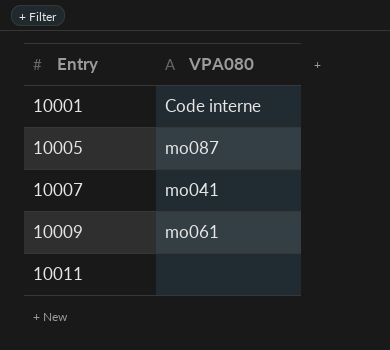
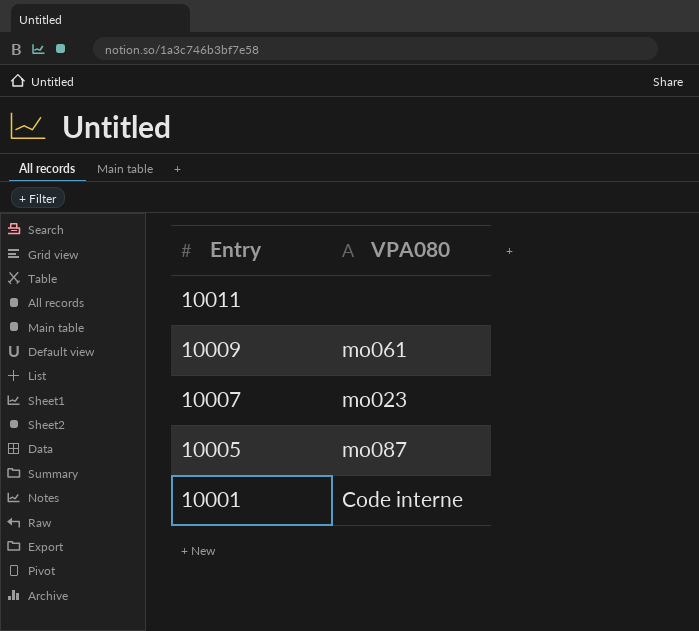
row order: Entry ascending -> Entry descending
10007 | VPA080: mo041 -> mo023

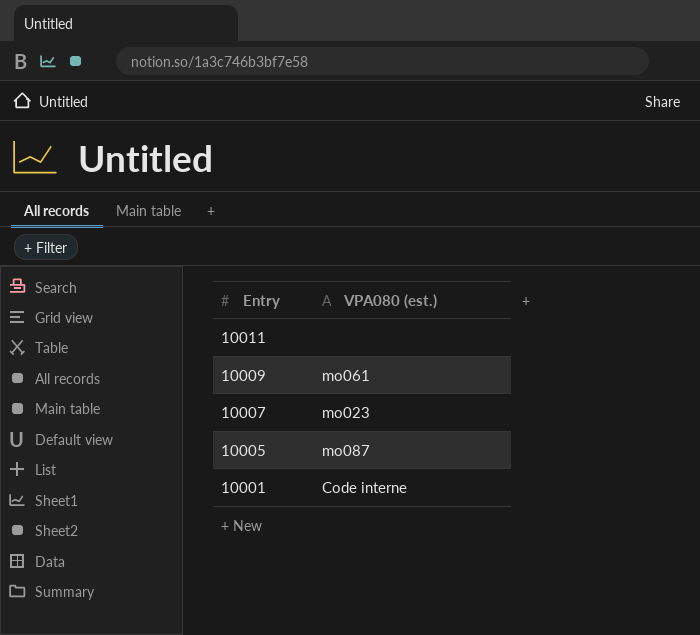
column name: VPA080 -> VPA080 (est.)

